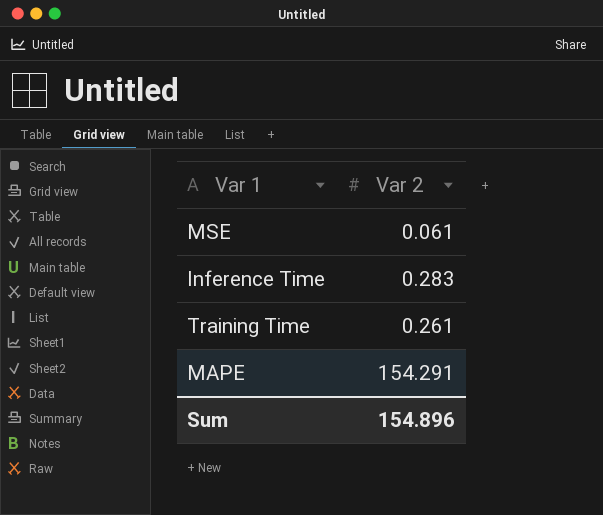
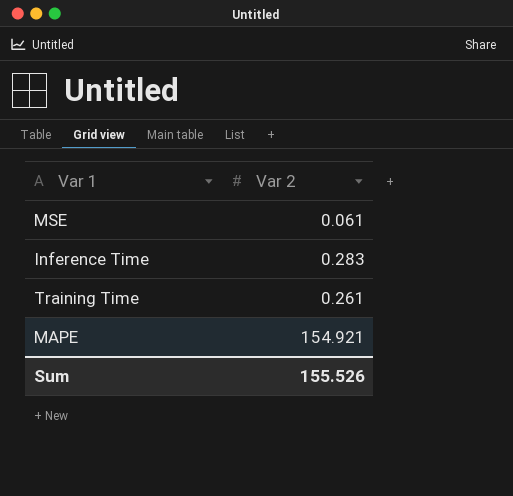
MAPE | Var 2: 154.291 -> 154.921
Sum | Var 2: 154.896 -> 155.526

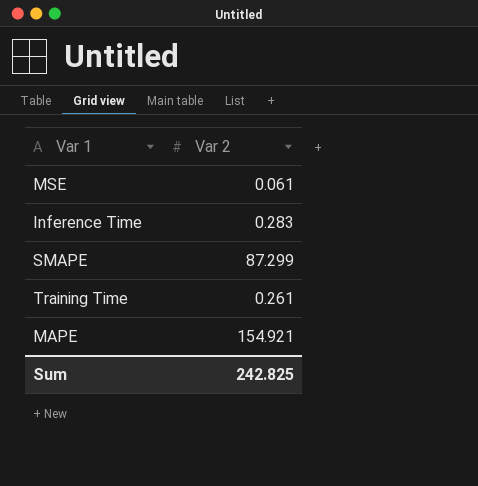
row SMAPE: none -> 87.299
Sum | Var 2: 155.526 -> 242.825

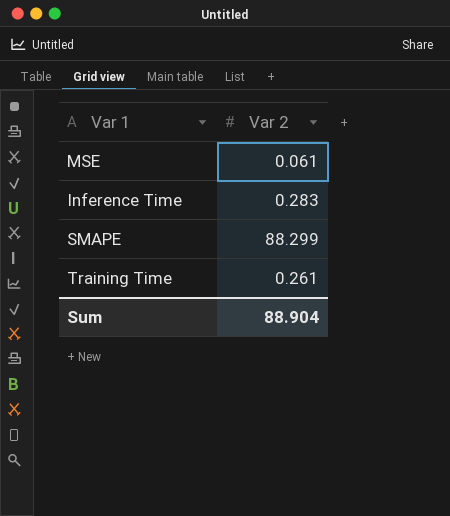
row MAPE: 154.921 -> none
SMAPE | Var 2: 87.299 -> 88.299
Sum | Var 2: 242.825 -> 88.904

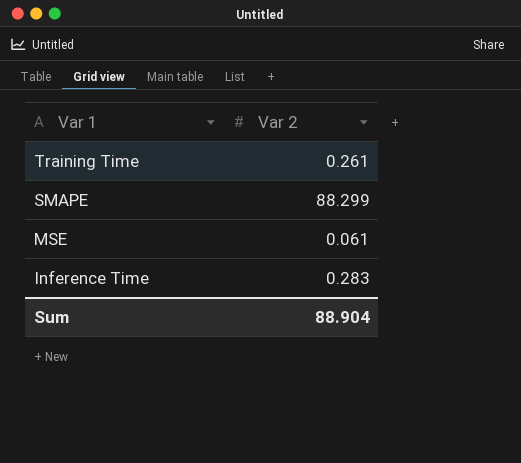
row order: none -> Var 1 descending

